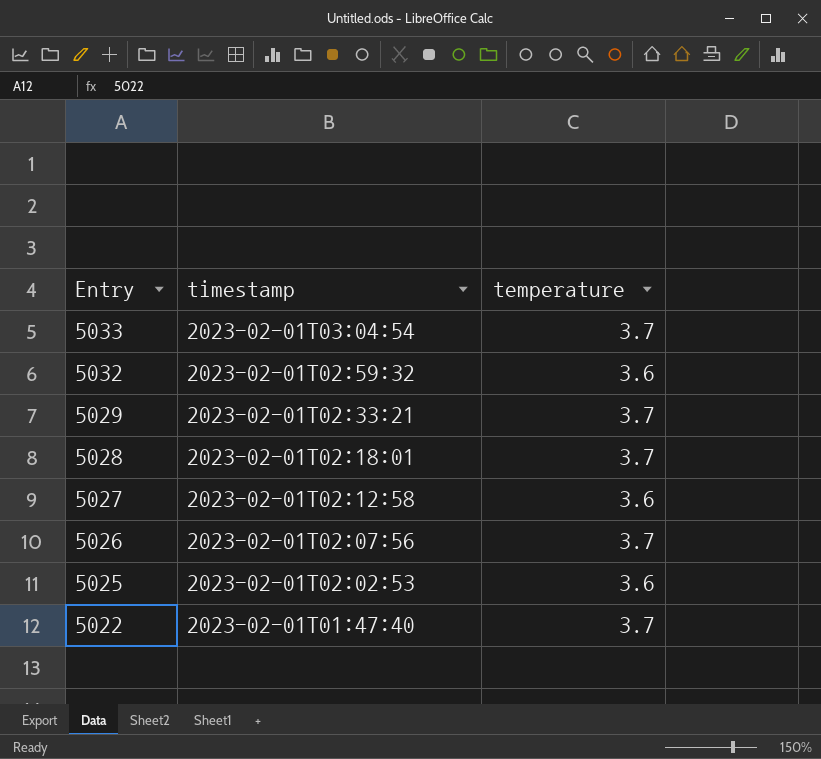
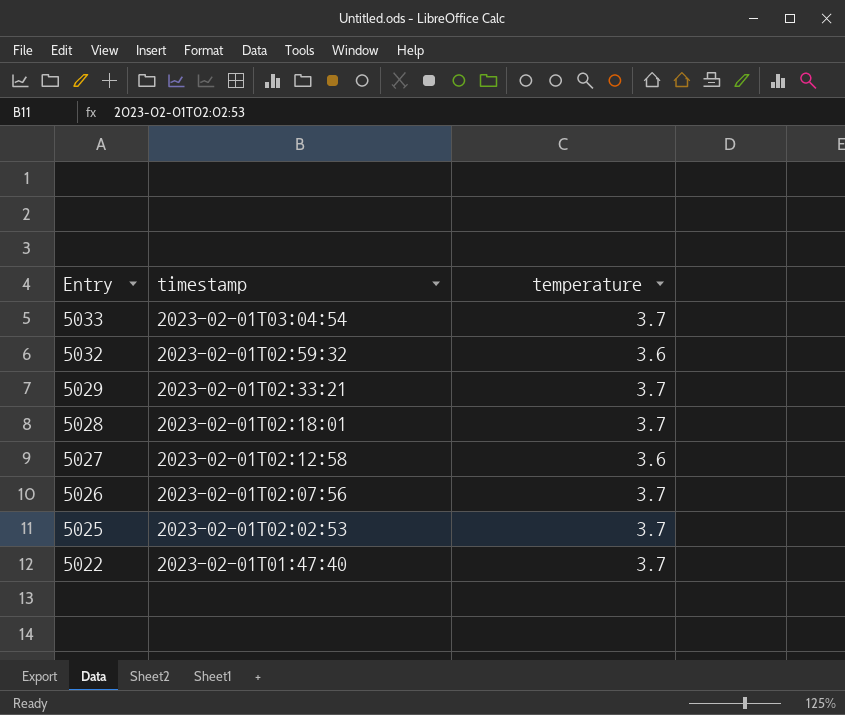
5025 | temperature: 3.6 -> 3.7

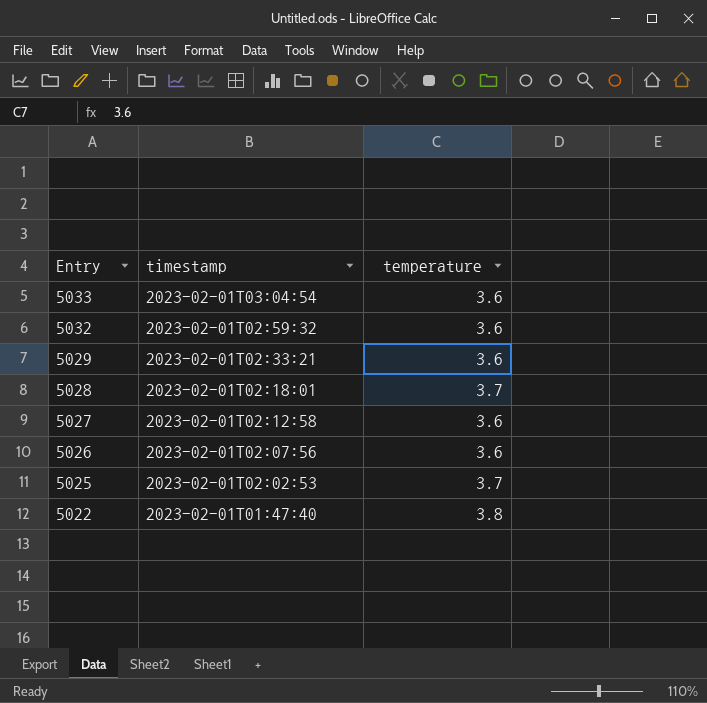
5033 | temperature: 3.7 -> 3.6
5029 | temperature: 3.7 -> 3.6
5026 | temperature: 3.7 -> 3.6
5022 | temperature: 3.7 -> 3.8

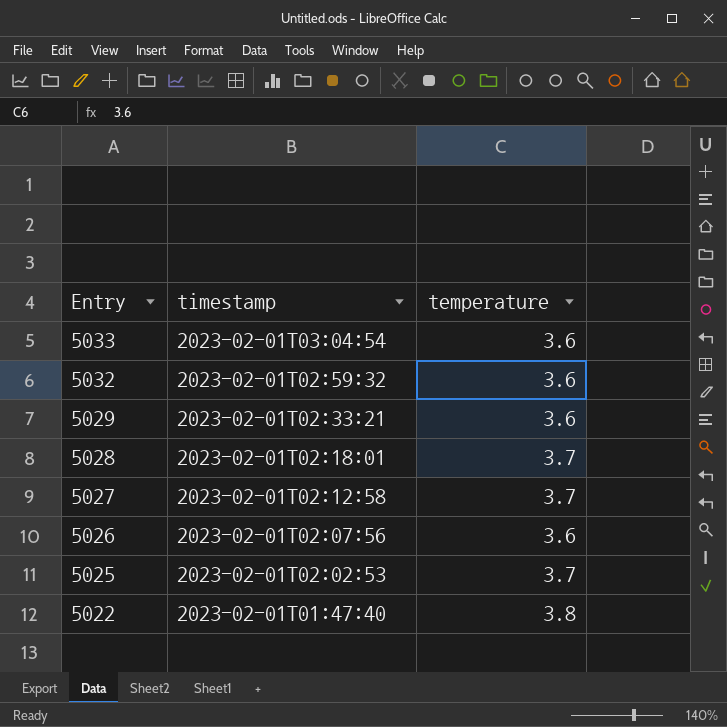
5027 | temperature: 3.6 -> 3.7

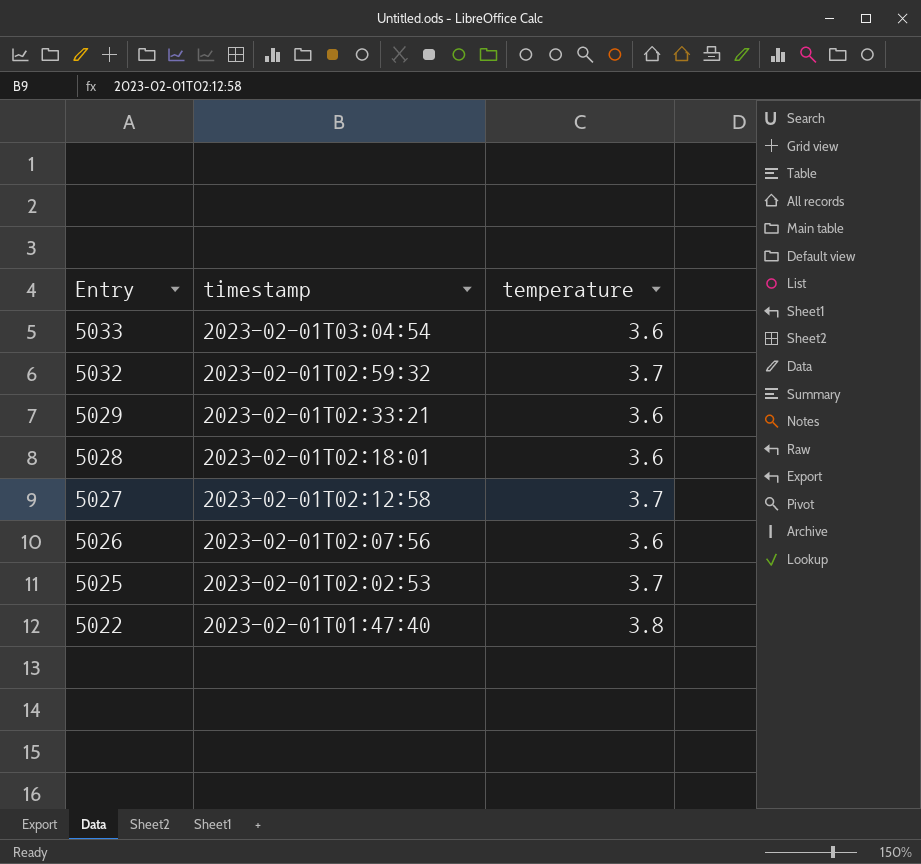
5032 | temperature: 3.6 -> 3.7
5028 | temperature: 3.7 -> 3.6

